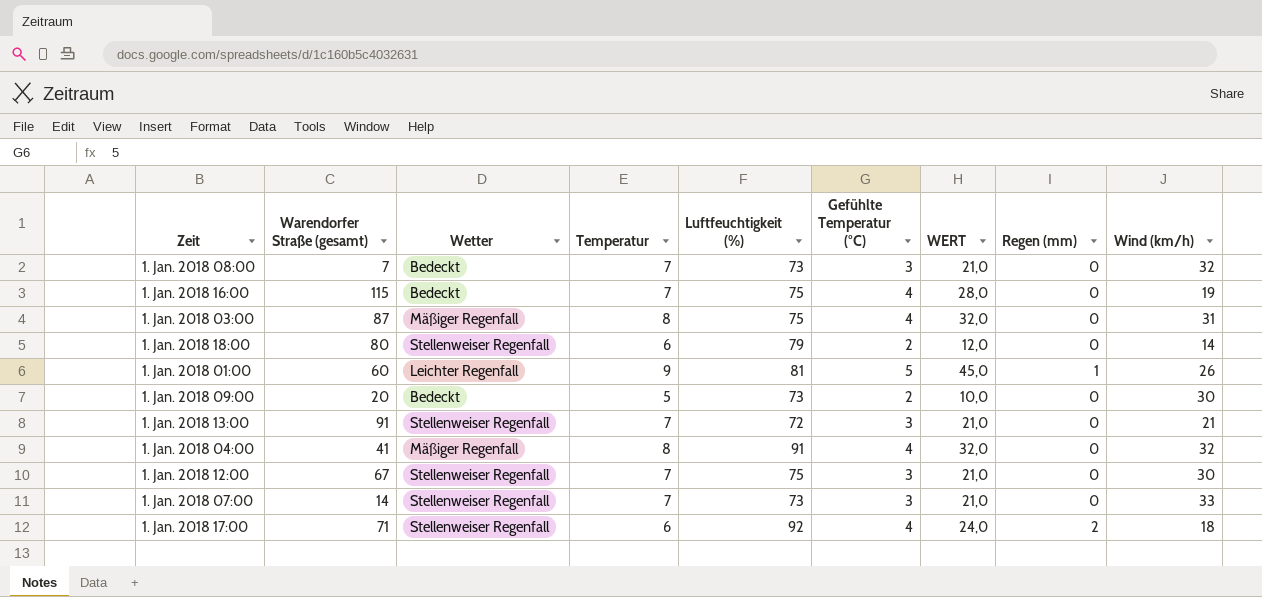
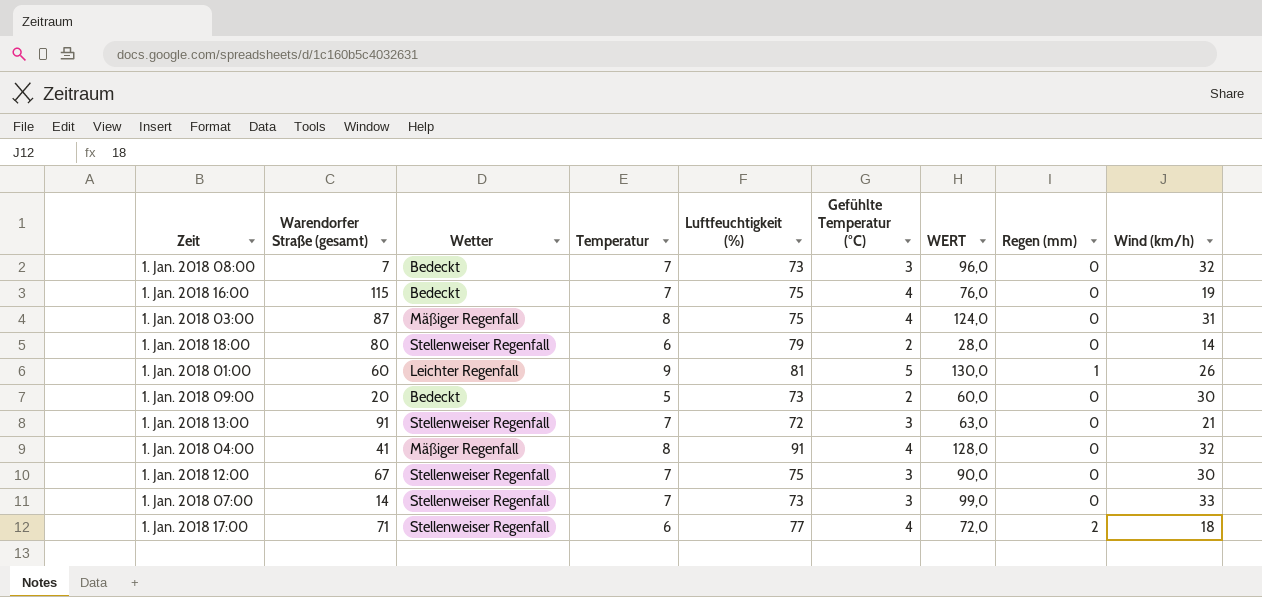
column WERT | formula: [Temperatur] * [Gefühlte Temperatur (°C)] -> [Gefühlte Temperatur (°C)] * [Wind (km/h)]
1. Jan. 2018 17:00 | Luftfeuchtigkeit (%): 92 -> 77

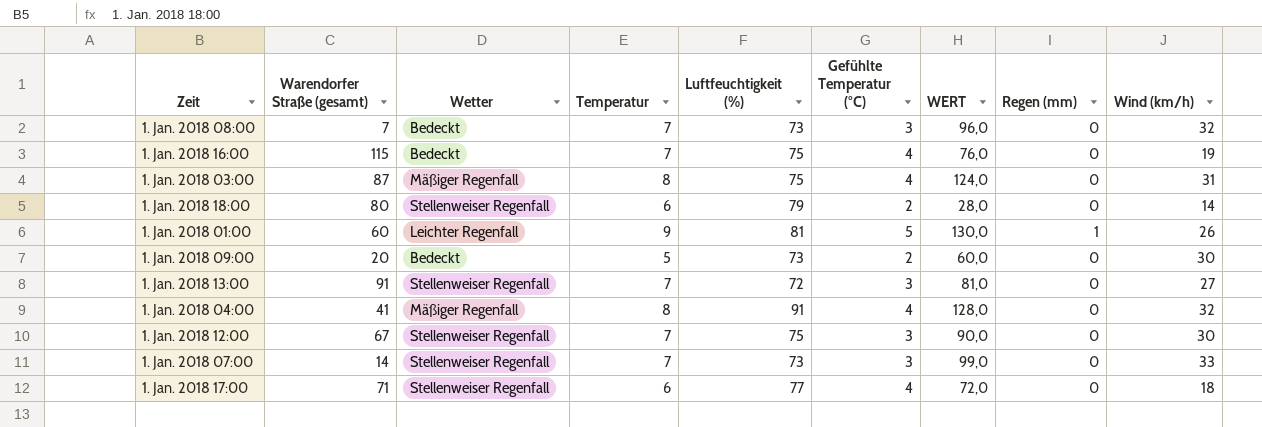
1. Jan. 2018 13:00 | WERT: 63,0 -> 81,0
1. Jan. 2018 13:00 | Wind (km/h): 21 -> 27
1. Jan. 2018 17:00 | Regen (mm): 2 -> 0

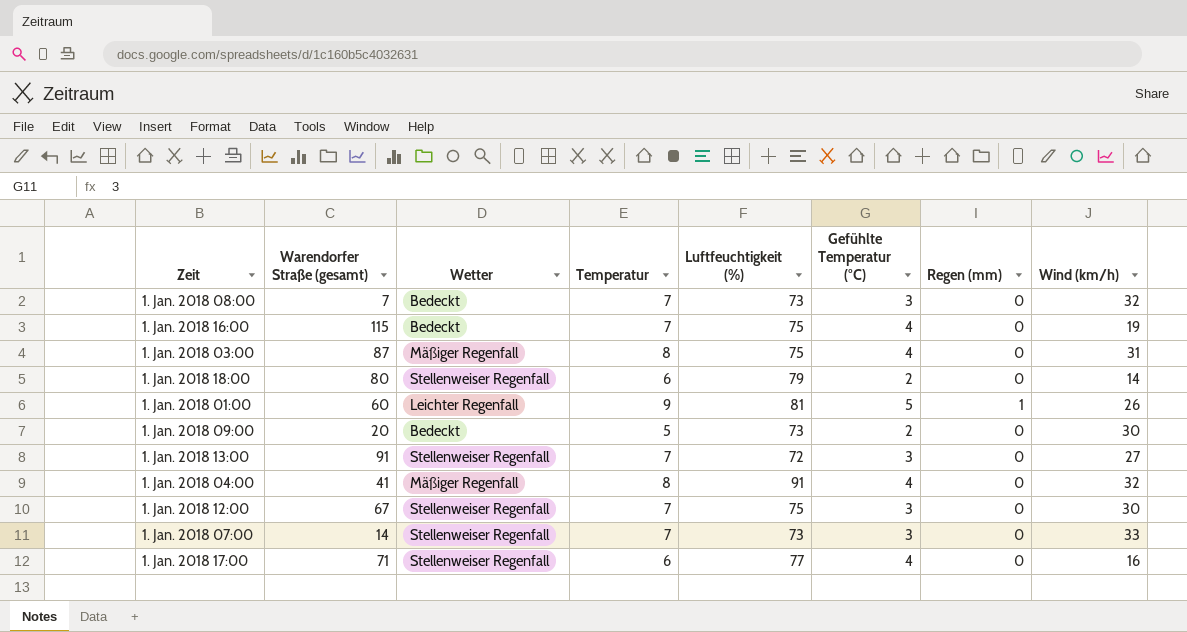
column WERT | formula: [Gefühlte Temperatur (°C)] * [Wind (km/h)] -> none
1. Jan. 2018 17:00 | Wind (km/h): 18 -> 16

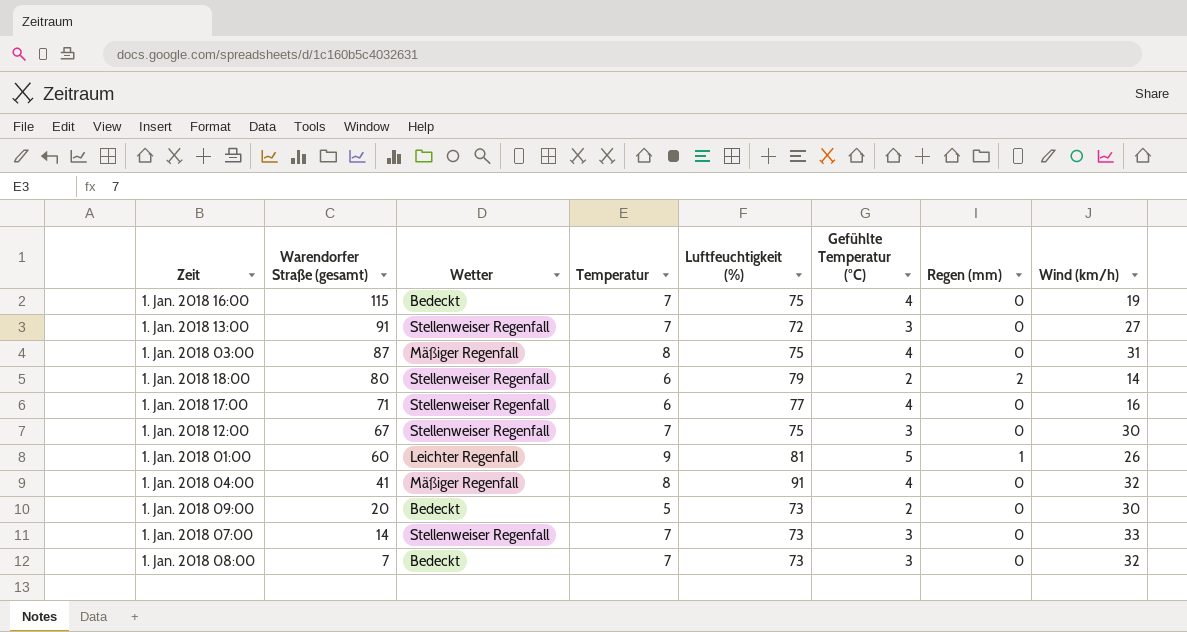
row order: none -> Warendorfer Straße (gesamt) descending
1. Jan. 2018 18:00 | Regen (mm): 0 -> 2

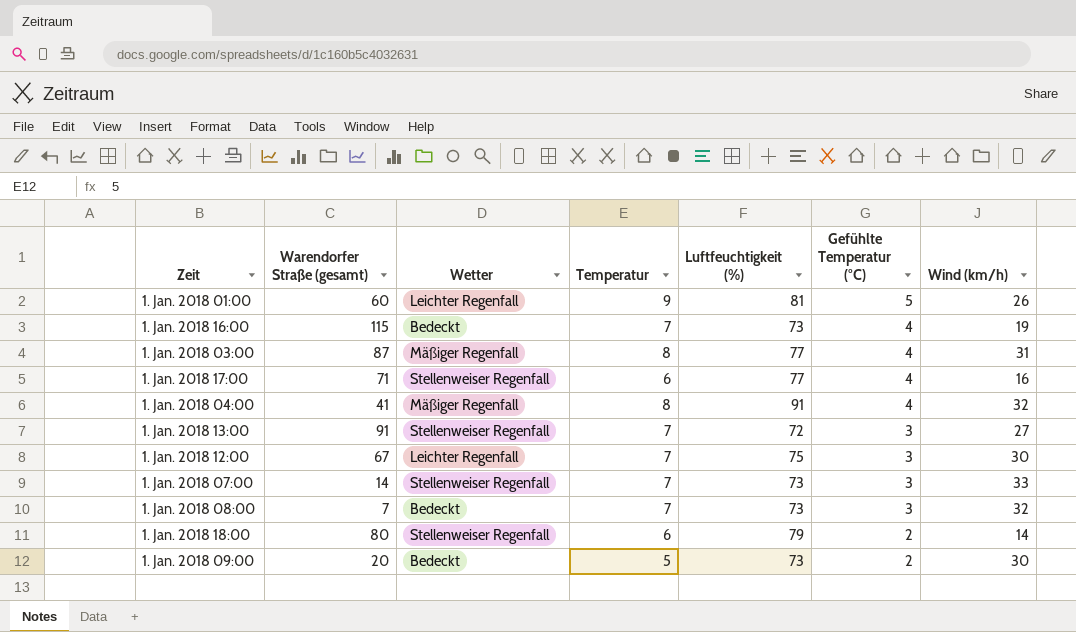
row order: Warendorfer Straße (gesamt) descending -> Gefühlte Temperatur (°C) descending
column Regen (mm) | position: 7 -> none
1. Jan. 2018 16:00 | Luftfeuchtigkeit (%): 75 -> 73
1. Jan. 2018 03:00 | Luftfeuchtigkeit (%): 75 -> 77
1. Jan. 2018 12:00 | Wetter: Stellenweiser Regenfall -> Leichter Regenfall

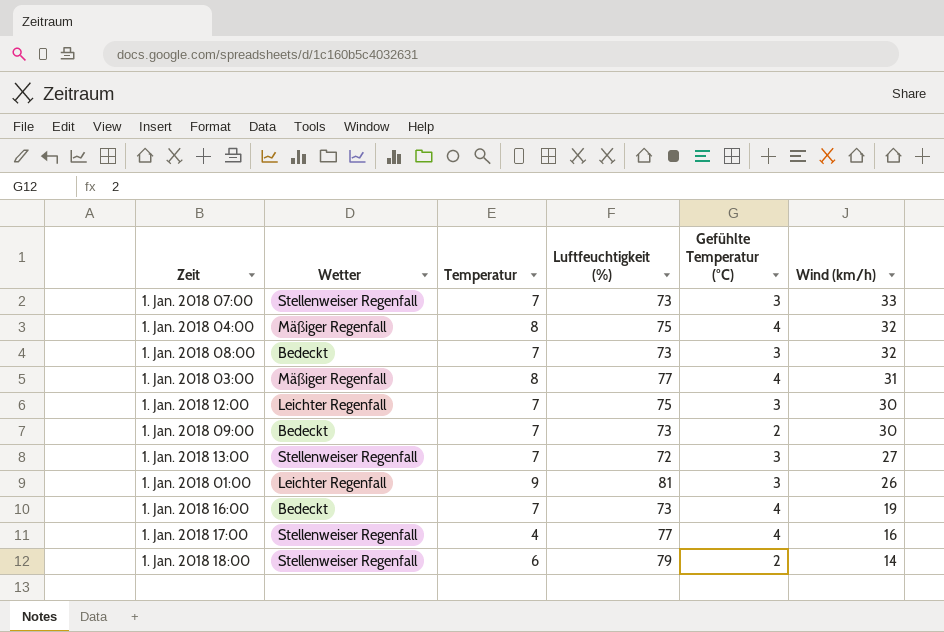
row order: Gefühlte Temperatur (°C) descending -> Wind (km/h) descending
column Warendorfer Straße (gesamt) | position: 2 -> none
1. Jan. 2018 04:00 | Luftfeuchtigkeit (%): 91 -> 75
1. Jan. 2018 09:00 | Temperatur: 5 -> 7
1. Jan. 2018 01:00 | Gefühlte Temperatur (°C): 5 -> 3
1. Jan. 2018 17:00 | Temperatur: 6 -> 4

